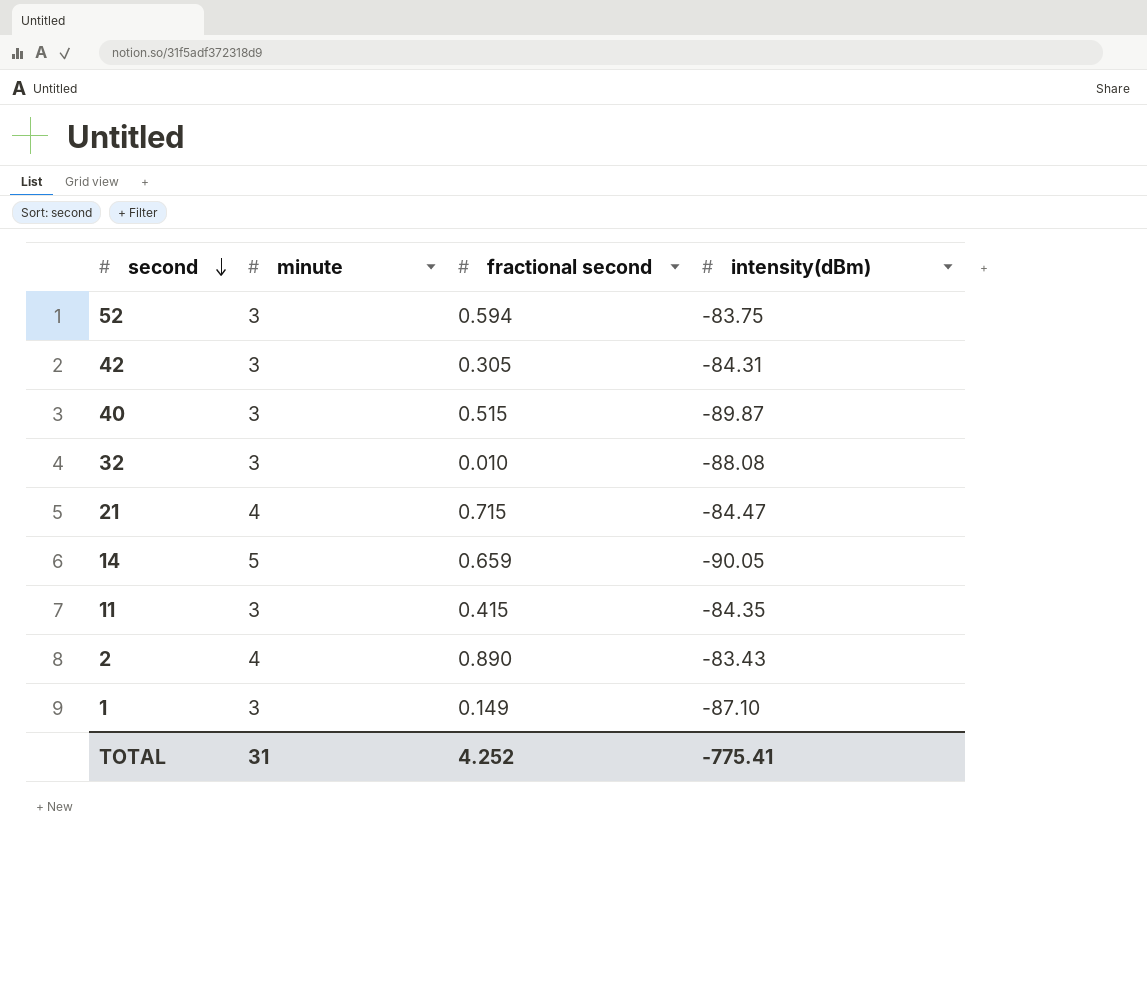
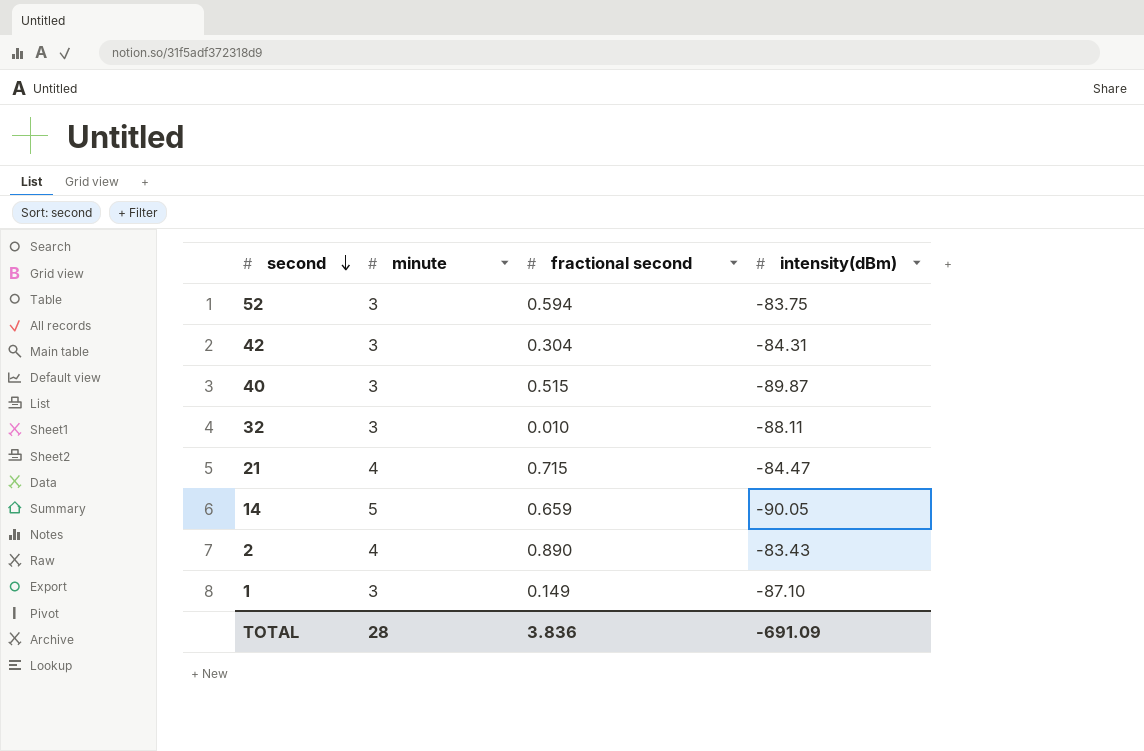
row 11: 3 | 0.415 | -84.35 -> none
42 | fractional second: 0.305 -> 0.304
32 | intensity(dBm): -88.08 -> -88.11
TOTAL | minute: 31 -> 28
TOTAL | fractional second: 4.252 -> 3.836
TOTAL | intensity(dBm): -775.41 -> -691.09

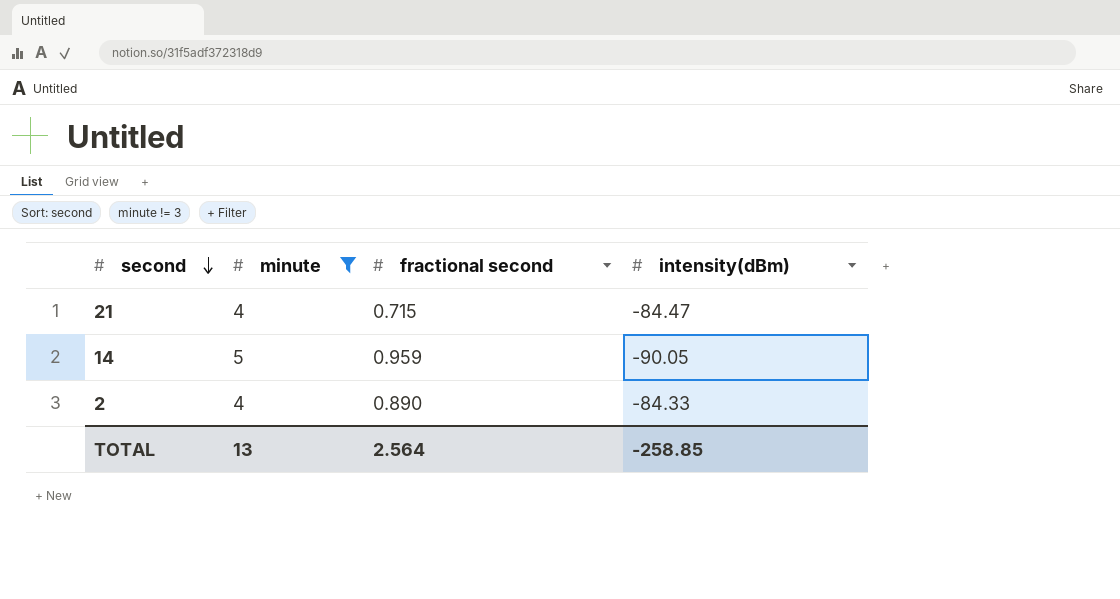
filter: none -> minute != 3
14 | fractional second: 0.659 -> 0.959
2 | intensity(dBm): -83.43 -> -84.33
TOTAL | minute: 28 -> 13
TOTAL | fractional second: 3.836 -> 2.564
TOTAL | intensity(dBm): -691.09 -> -258.85

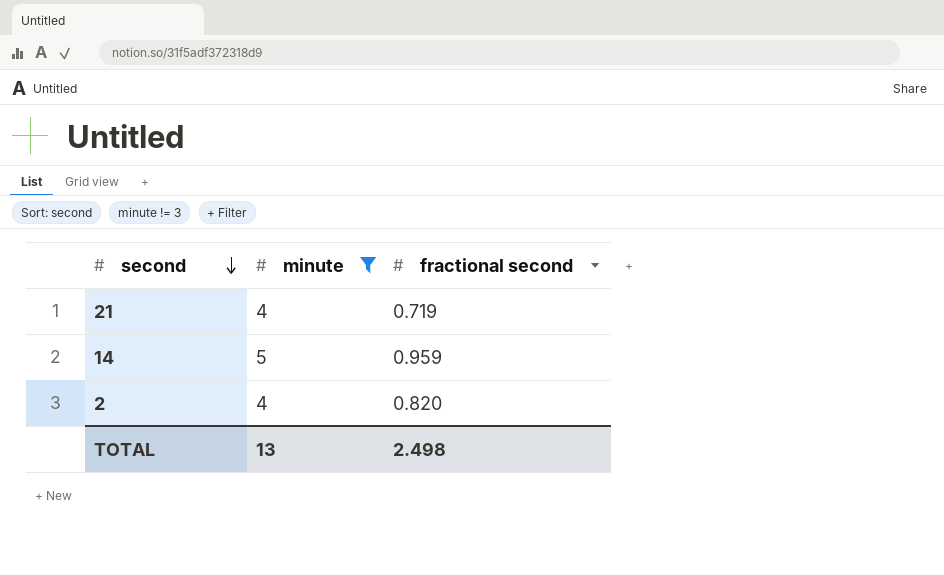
column intensity(dBm) | position: 4 -> none
21 | fractional second: 0.715 -> 0.719
2 | fractional second: 0.890 -> 0.820
TOTAL | fractional second: 2.564 -> 2.498

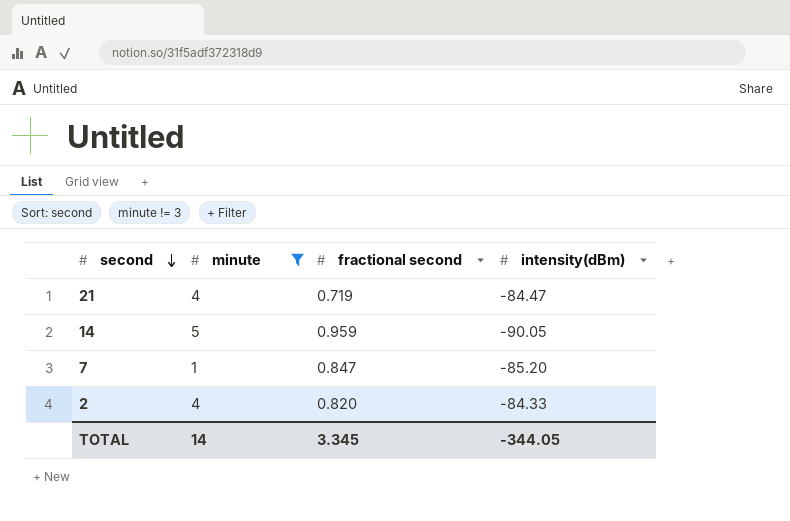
column intensity(dBm) | position: none -> 4
row 7: none -> 1 | 0.847 | -85.20
TOTAL | minute: 13 -> 14
TOTAL | fractional second: 2.498 -> 3.345

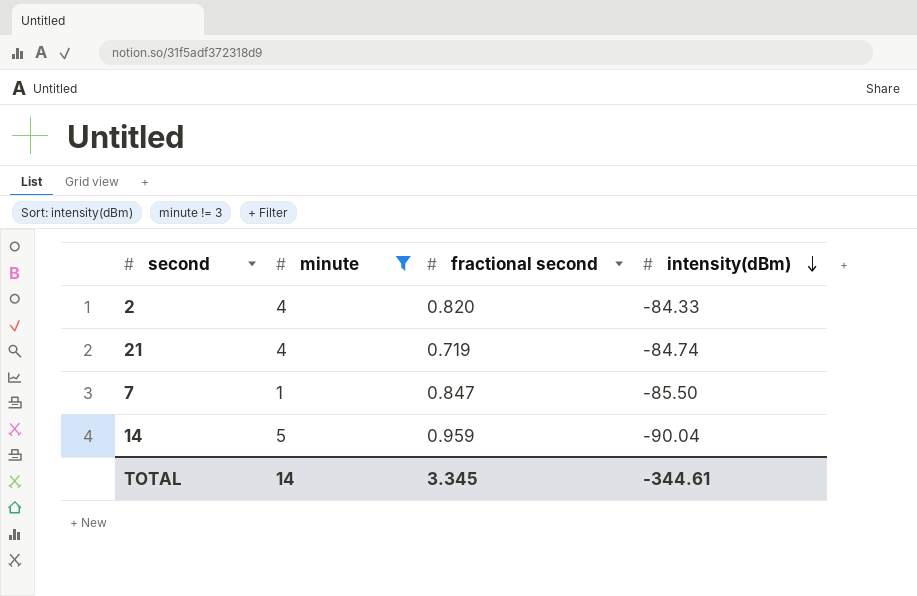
row order: second descending -> intensity(dBm) descending
21 | intensity(dBm): -84.47 -> -84.74
7 | intensity(dBm): -85.20 -> -85.50
14 | intensity(dBm): -90.05 -> -90.04
TOTAL | intensity(dBm): -344.05 -> -344.61

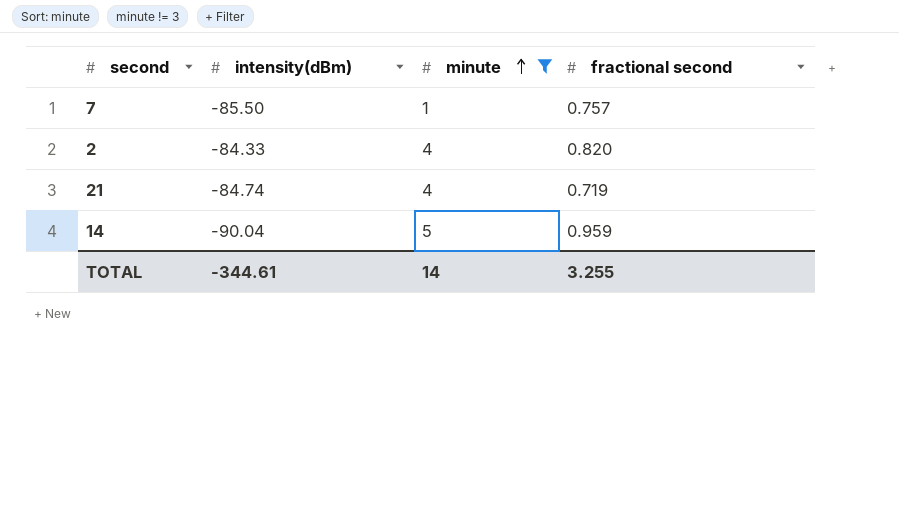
row order: intensity(dBm) descending -> minute ascending
column intensity(dBm) | position: 4 -> 2
7 | fractional second: 0.847 -> 0.757
TOTAL | fractional second: 3.345 -> 3.255

